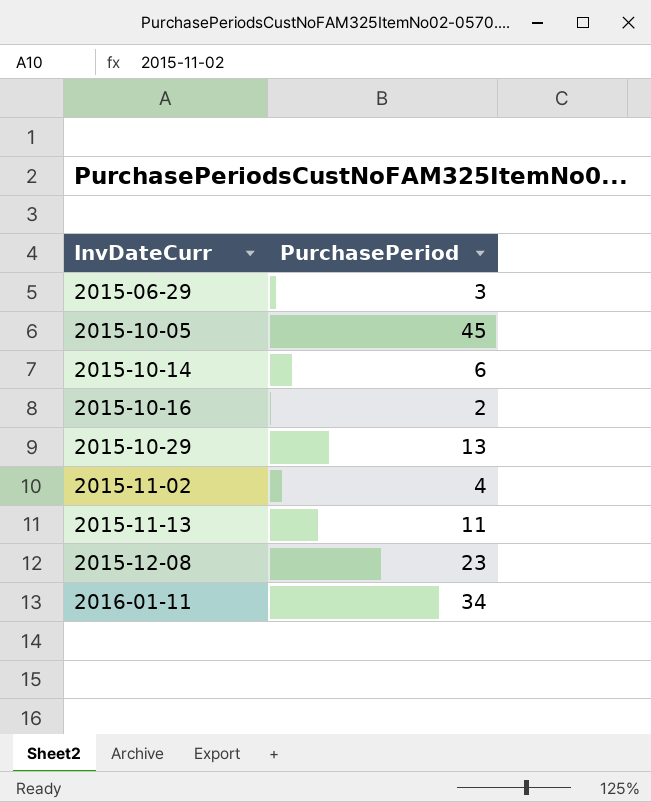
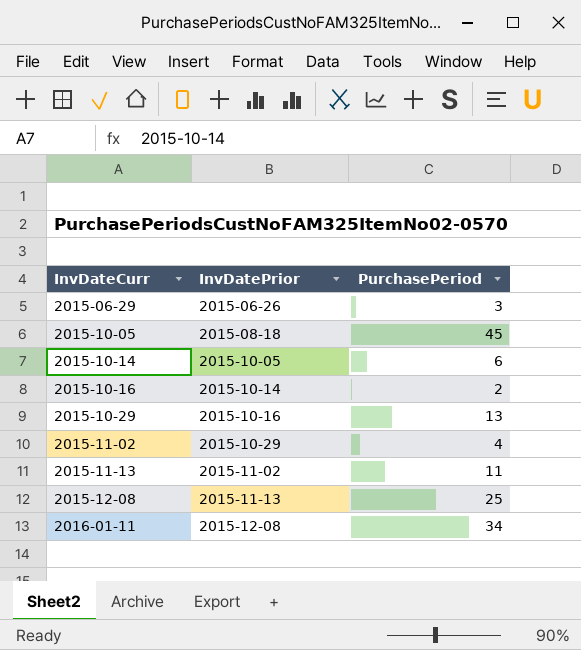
column InvDatePrior | position: none -> 2
2015-12-08 | PurchasePeriod: 23 -> 25

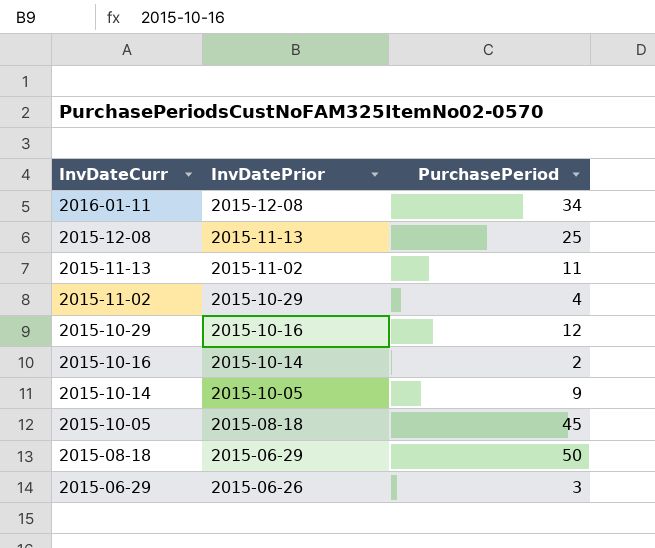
row order: InvDateCurr ascending -> InvDateCurr descending
2015-10-29 | PurchasePeriod: 13 -> 12
2015-10-14 | PurchasePeriod: 6 -> 9
row 2015-08-18: none -> 2015-06-29 | 50

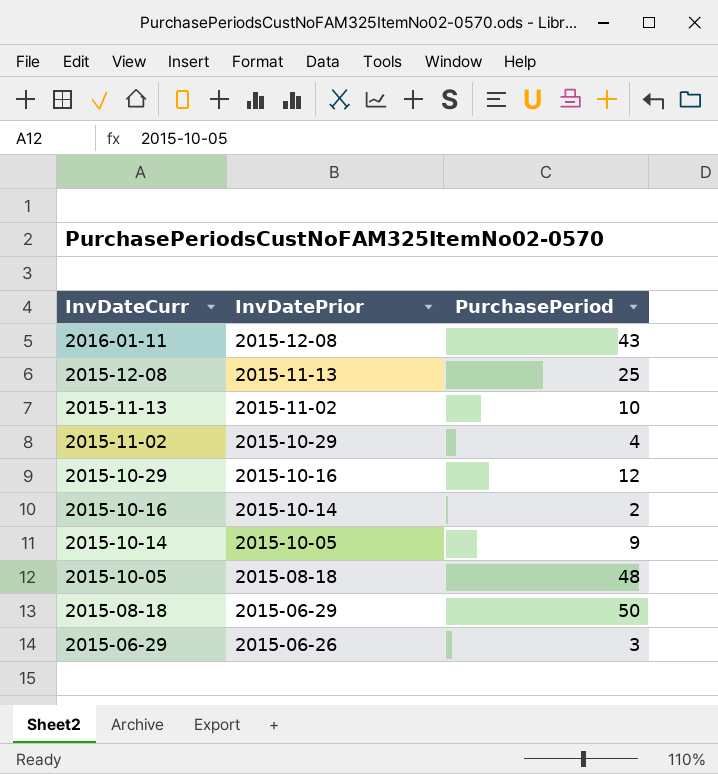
2016-01-11 | PurchasePeriod: 34 -> 43
2015-11-13 | PurchasePeriod: 11 -> 10
2015-10-05 | PurchasePeriod: 45 -> 48

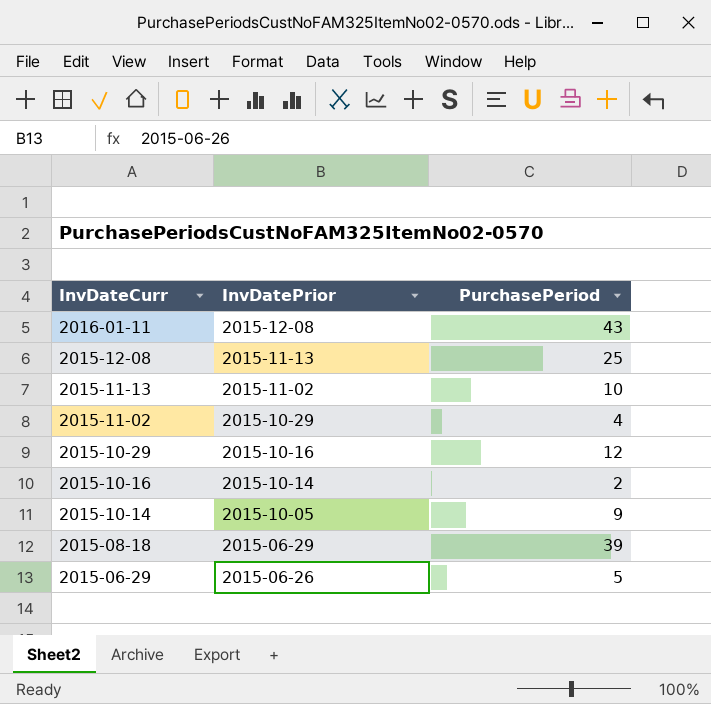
row 2015-10-05: 2015-08-18 | 48 -> none
2015-08-18 | PurchasePeriod: 50 -> 39
2015-06-29 | PurchasePeriod: 3 -> 5

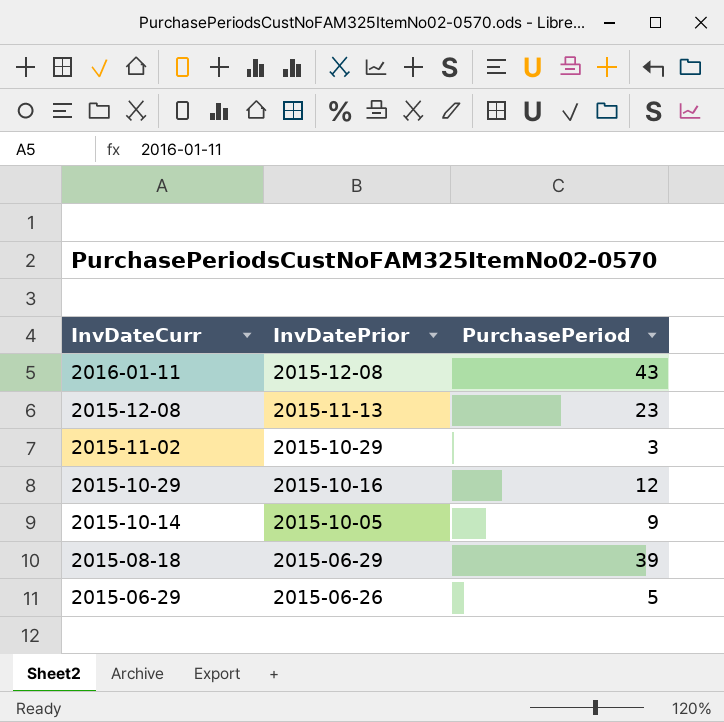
row 2015-11-13: 2015-11-02 | 10 -> none
row 2015-10-16: 2015-10-14 | 2 -> none
2015-12-08 | PurchasePeriod: 25 -> 23
2015-11-02 | PurchasePeriod: 4 -> 3

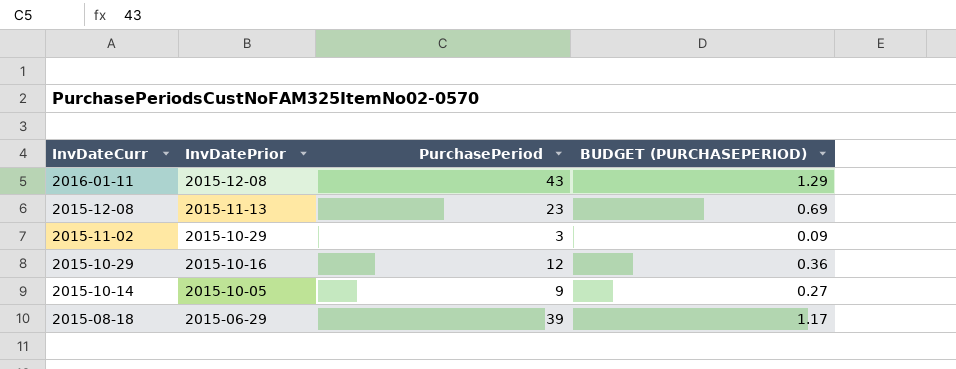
column BUDGET (PURCHASEPERIOD) | formula: none -> [PurchasePeriod] * 0.03
row 2015-06-29: 2015-06-26 | 5 -> none

